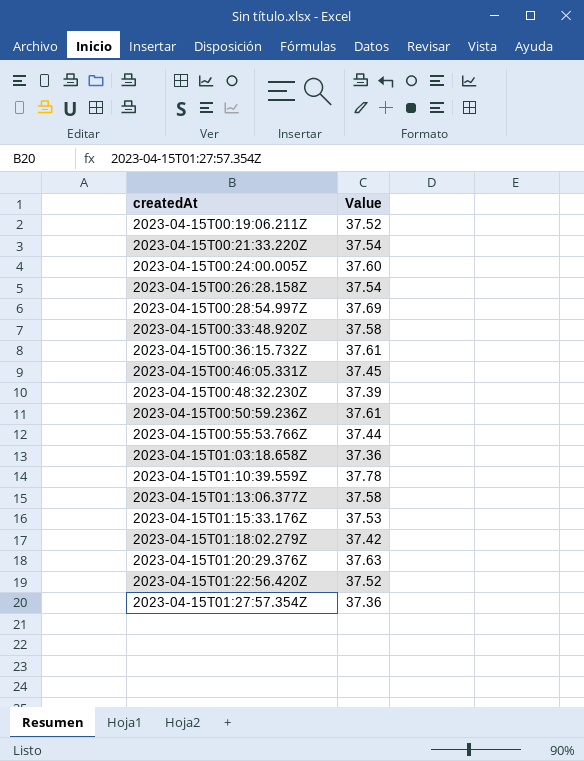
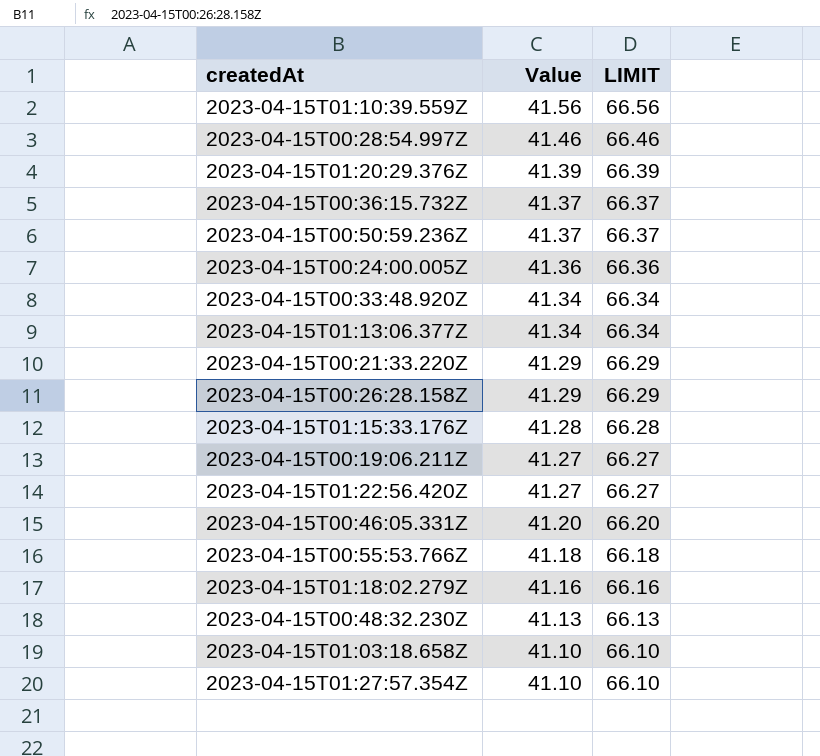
row order: createdAt ascending -> Value descending
column LIMIT | formula: none -> [Value] + 25
2023-04-15T01:10:39.559Z | Value: 37.78 -> 41.56
2023-04-15T00:28:54.997Z | Value: 37.69 -> 41.46
2023-04-15T01:20:29.376Z | Value: 37.63 -> 41.39
2023-04-15T00:36:15.732Z | Value: 37.61 -> 41.37
2023-04-15T00:50:59.236Z | Value: 37.61 -> 41.37
2023-04-15T00:24:00.005Z | Value: 37.60 -> 41.36
2023-04-15T00:33:48.920Z | Value: 37.58 -> 41.34
2023-04-15T01:13:06.377Z | Value: 37.58 -> 41.34
2023-04-15T00:21:33.220Z | Value: 37.54 -> 41.29
2023-04-15T00:26:28.158Z | Value: 37.54 -> 41.29
2023-04-15T01:15:33.176Z | Value: 37.53 -> 41.28
2023-04-15T00:19:06.211Z | Value: 37.52 -> 41.27
2023-04-15T01:22:56.420Z | Value: 37.52 -> 41.27
2023-04-15T00:46:05.331Z | Value: 37.45 -> 41.20
2023-04-15T00:55:53.766Z | Value: 37.44 -> 41.18
2023-04-15T01:18:02.279Z | Value: 37.42 -> 41.16
2023-04-15T00:48:32.230Z | Value: 37.39 -> 41.13
2023-04-15T01:03:18.658Z | Value: 37.36 -> 41.10
2023-04-15T01:27:57.354Z | Value: 37.36 -> 41.10

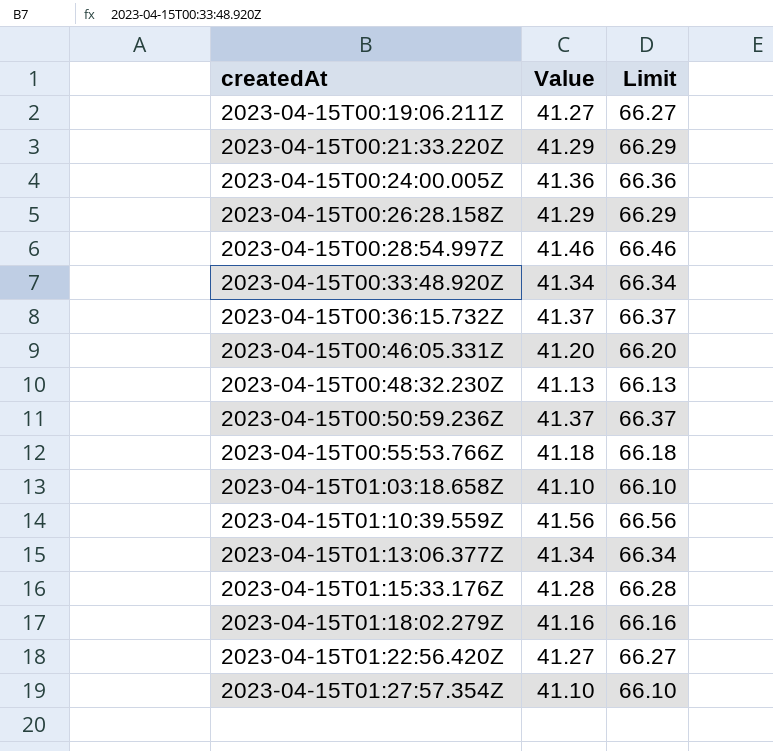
row order: Value descending -> createdAt ascending
column name: LIMIT -> Limit
row 2023-04-15T01:20:29.376Z: 41.39 | 66.39 -> none

